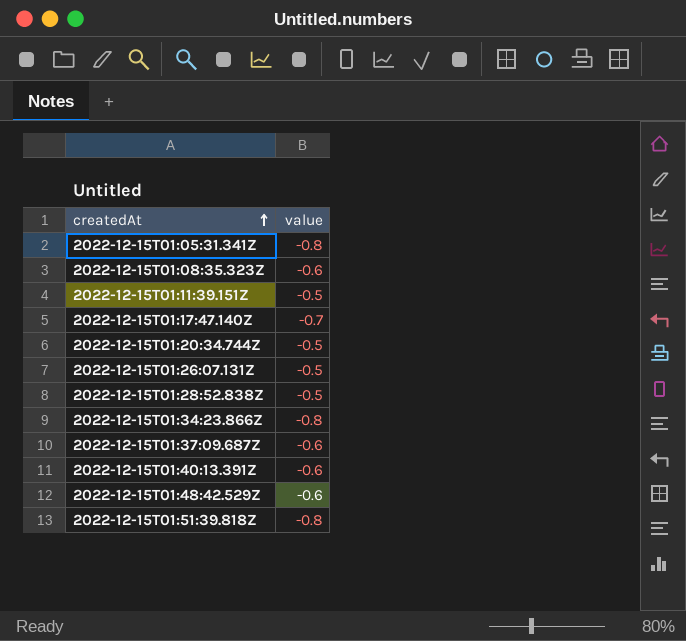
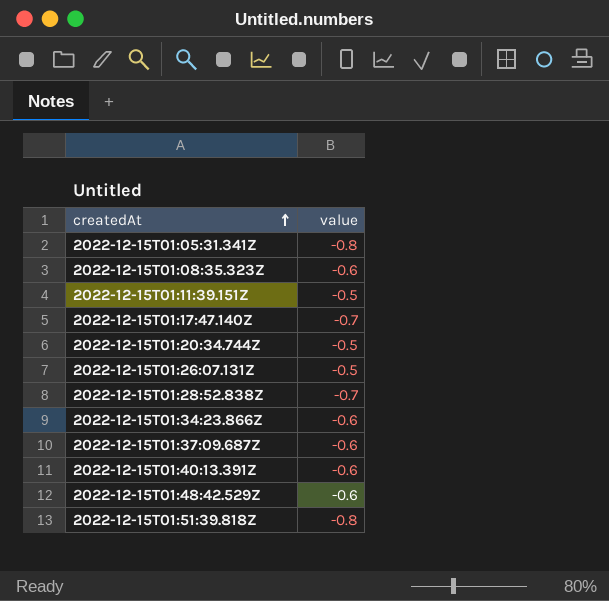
2022-12-15T01:28:52.838Z | value: -0.5 -> -0.7
2022-12-15T01:34:23.866Z | value: -0.8 -> -0.6

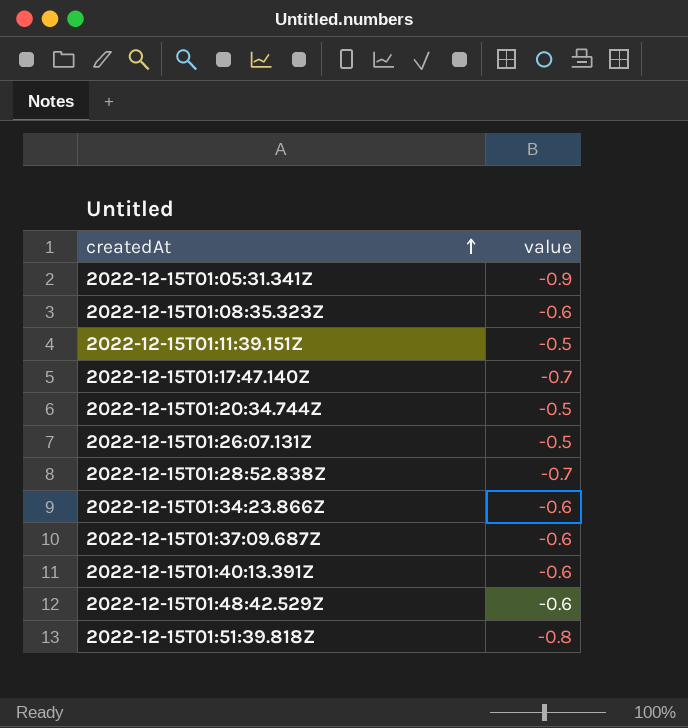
2022-12-15T01:05:31.341Z | value: -0.8 -> -0.9

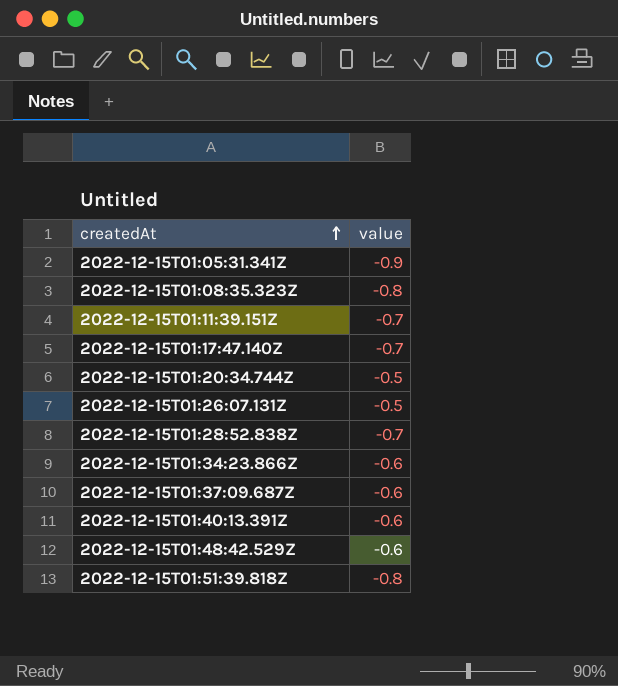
2022-12-15T01:08:35.323Z | value: -0.6 -> -0.8
2022-12-15T01:11:39.151Z | value: -0.5 -> -0.7

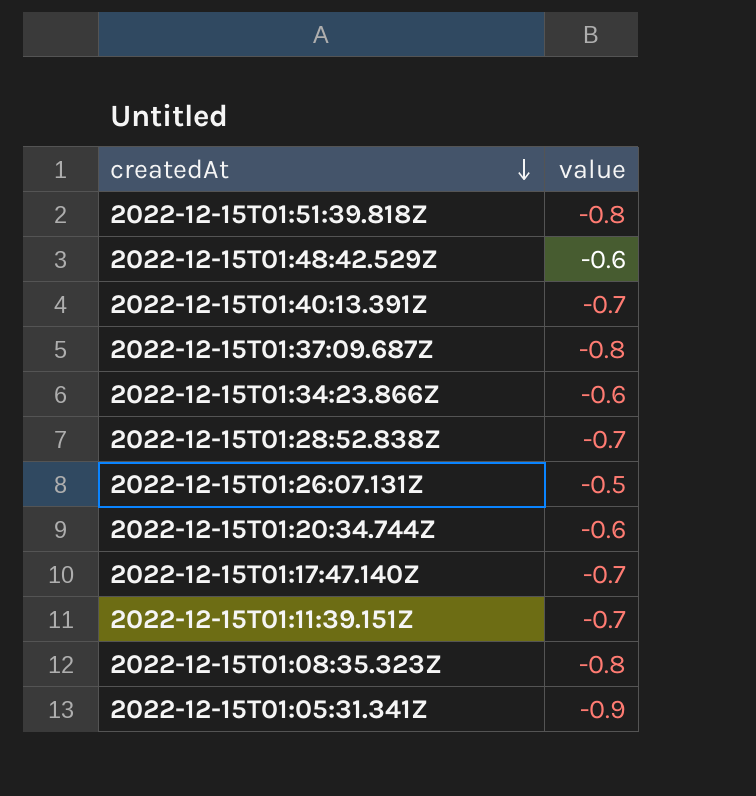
row order: createdAt ascending -> createdAt descending
2022-12-15T01:40:13.391Z | value: -0.6 -> -0.7
2022-12-15T01:37:09.687Z | value: -0.6 -> -0.8
2022-12-15T01:20:34.744Z | value: -0.5 -> -0.6

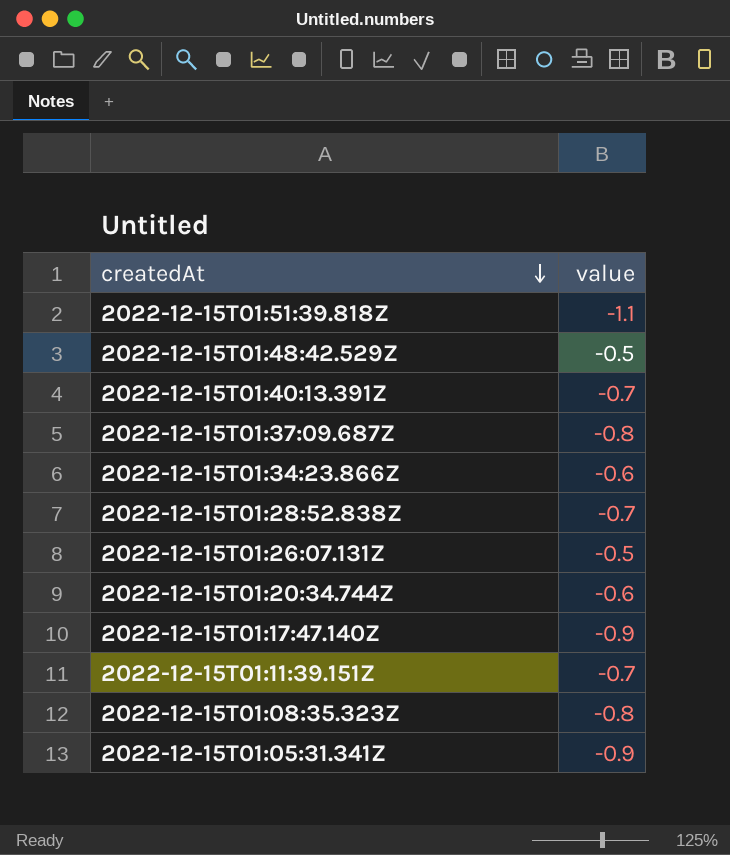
2022-12-15T01:51:39.818Z | value: -0.8 -> -1.1
2022-12-15T01:48:42.529Z | value: -0.6 -> -0.5
2022-12-15T01:17:47.140Z | value: -0.7 -> -0.9

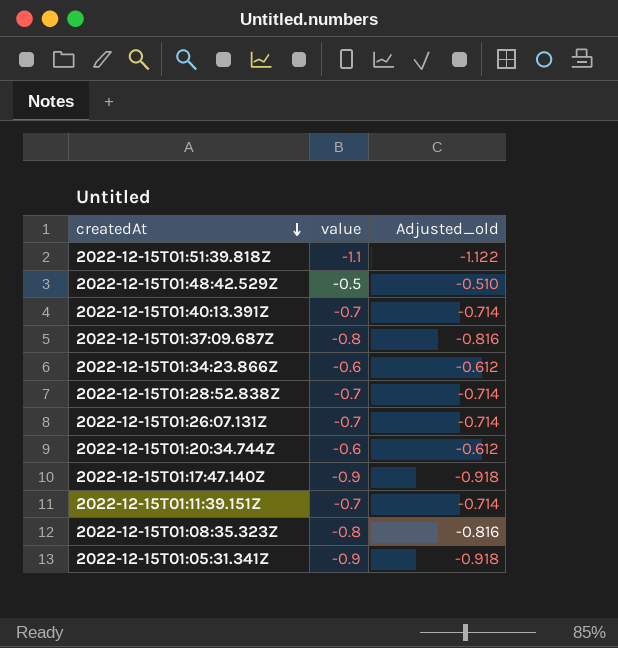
column Adjusted_old | formula: none -> [value] * 1.02
2022-12-15T01:26:07.131Z | value: -0.5 -> -0.7

